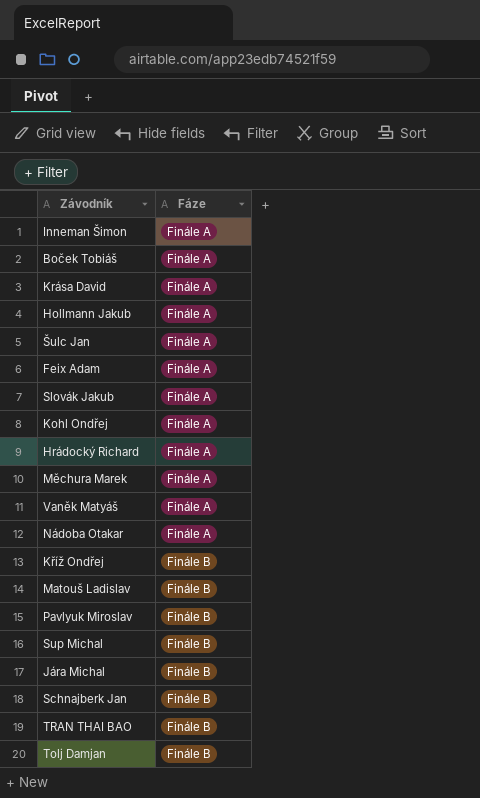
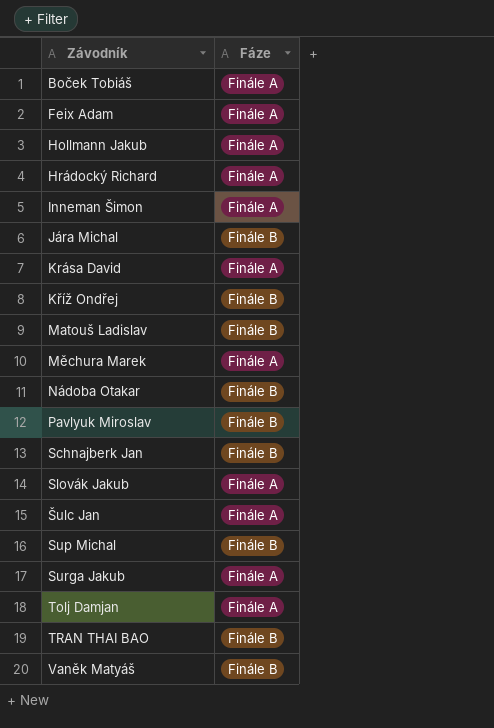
row order: Fáze ascending -> Závodník ascending
row Kohl Ondřej: Finále A -> none
Nádoba Otakar | Fáze: Finále A -> Finále B
row Surga Jakub: none -> Finále A
Tolj Damjan | Fáze: Finále B -> Finále A
Vaněk Matyáš | Fáze: Finále A -> Finále B

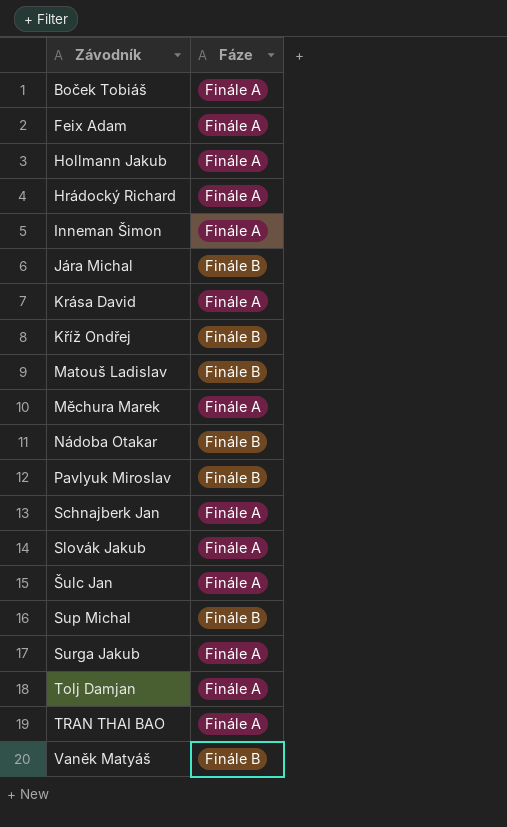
Schnajberk Jan | Fáze: Finále B -> Finále A
TRAN THAI BAO | Fáze: Finále B -> Finále A

